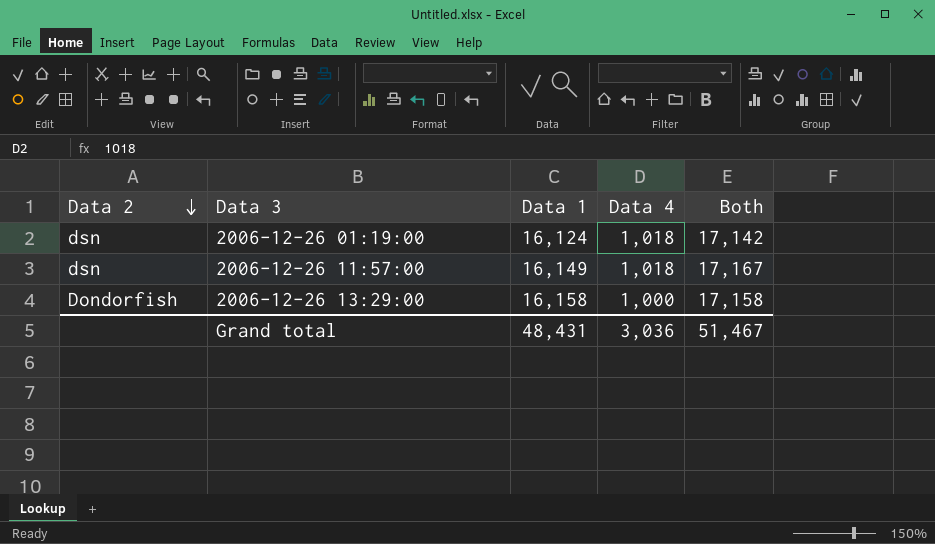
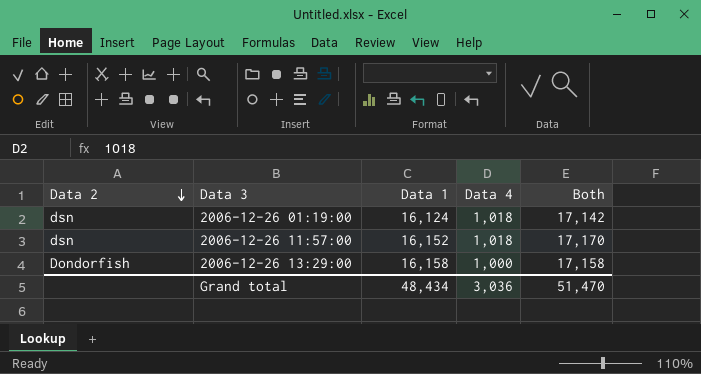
2006-12-26 11:57:00 | Data 1: 16,149 -> 16,152
2006-12-26 11:57:00 | Both: 17,167 -> 17,170
Grand total | Data 1: 48,431 -> 48,434
Grand total | Both: 51,467 -> 51,470

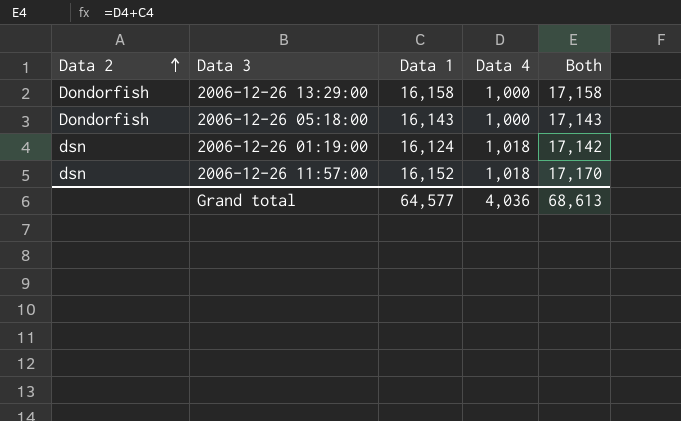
row order: Data 2 descending -> Data 2 ascending
row 2006-12-26 05:18:00: none -> Dondorfish | 16,143 | 1,000 | 17,143
Grand total | Data 1: 48,434 -> 64,577
Grand total | Data 4: 3,036 -> 4,036
Grand total | Both: 51,470 -> 68,613

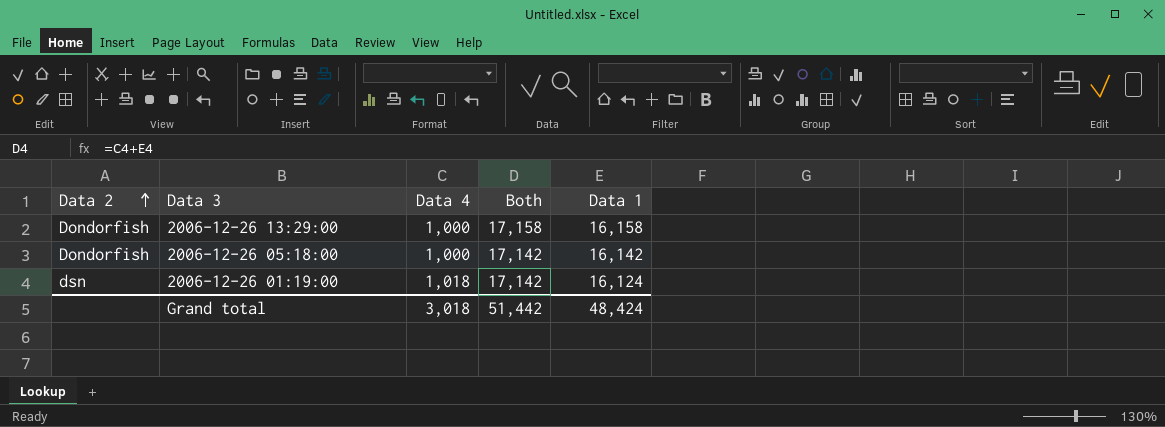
column Data 1 | position: 3 -> 5
row 2006-12-26 11:57:00: dsn | 16,152 | 1,018 | 17,170 -> none
2006-12-26 05:18:00 | Both: 17,143 -> 17,142
2006-12-26 05:18:00 | Data 1: 16,143 -> 16,142
Grand total | Data 4: 4,036 -> 3,018
Grand total | Both: 68,613 -> 51,442
Grand total | Data 1: 64,577 -> 48,424

